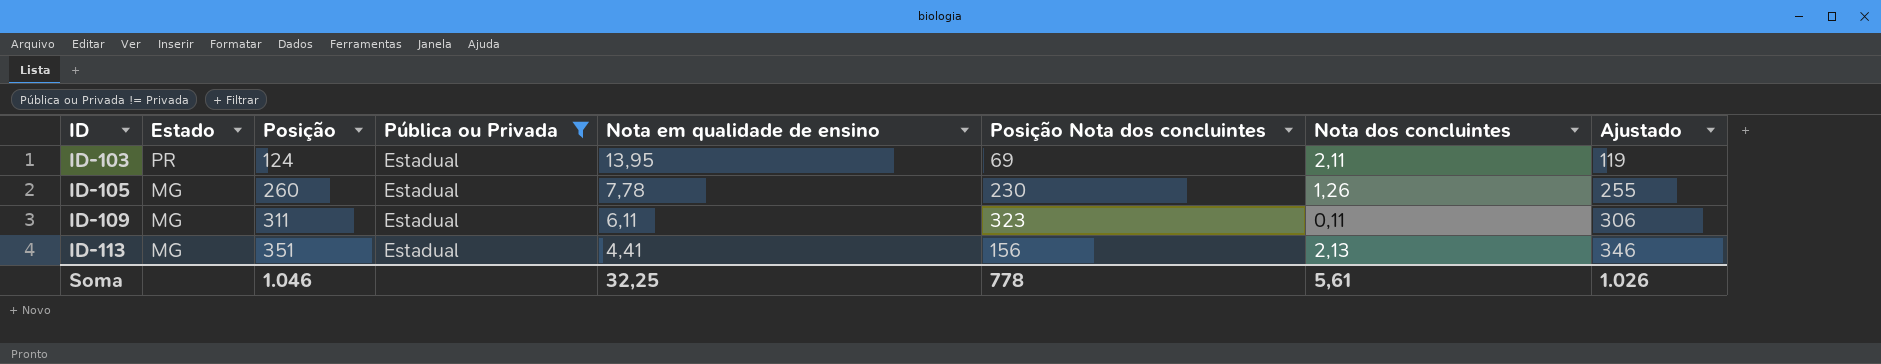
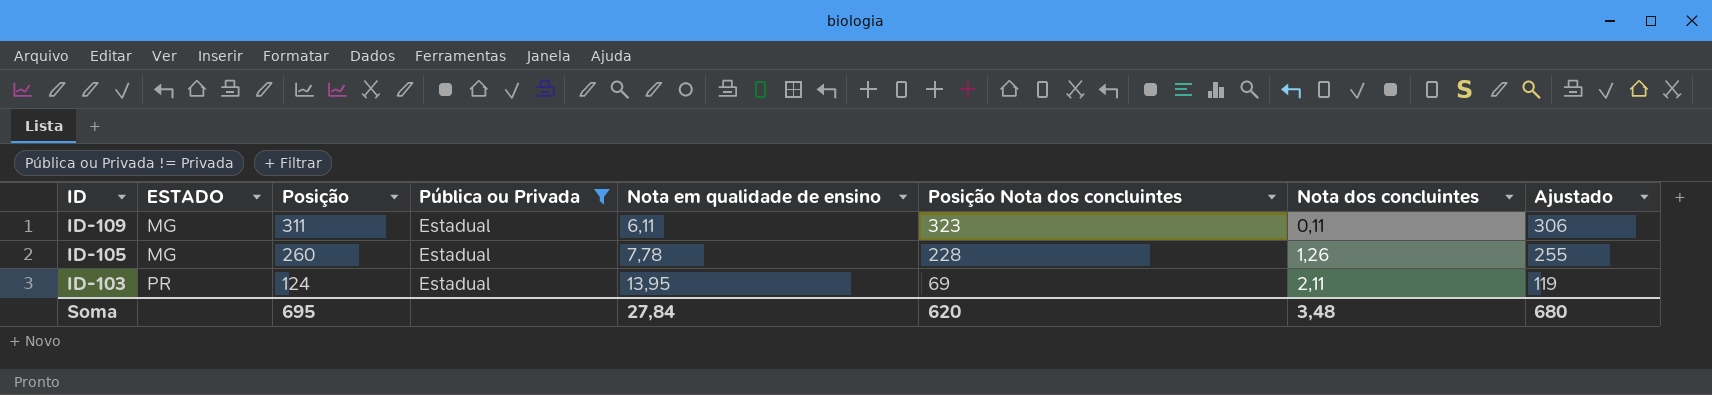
row order: ID ascending -> ID descending
column name: Estado -> ESTADO
row ID-113: MG | 351 | Estadual | 4,41 | 156 | 2,13 | 346 -> none
ID-105 | Posição Nota dos concluintes: 230 -> 228
Soma | Posição: 1.046 -> 695
Soma | Nota em qualidade de ensino: 32,25 -> 27,84
Soma | Posição Nota dos concluintes: 778 -> 620
Soma | Nota dos concluintes: 5,61 -> 3,48
Soma | Ajustado: 1.026 -> 680

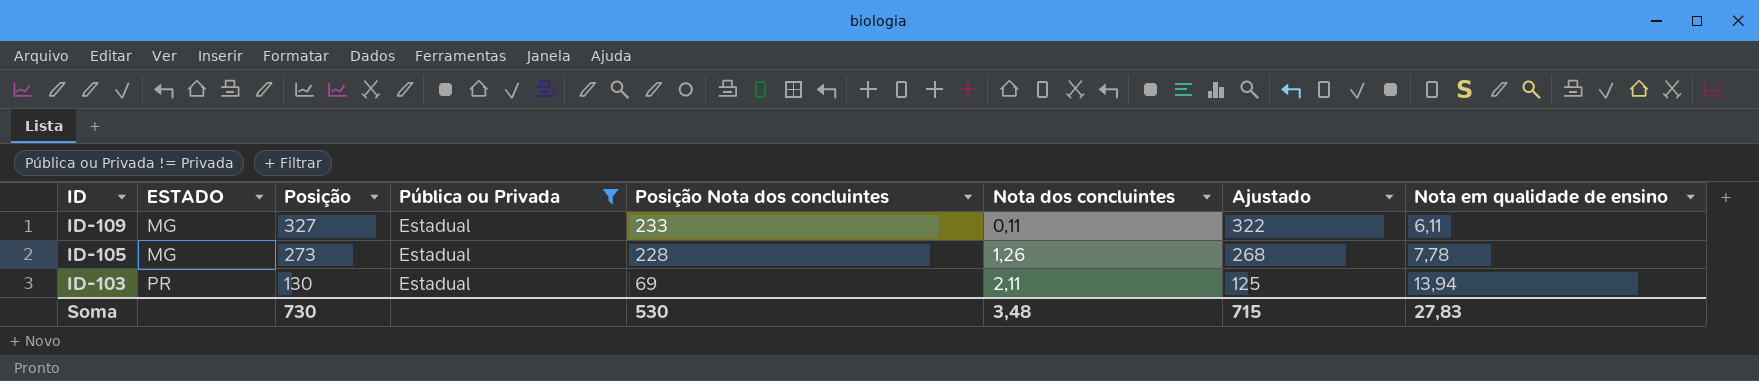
column Nota em qualidade de ensino | position: 5 -> 8
ID-109 | Posição: 311 -> 327
ID-109 | Posição Nota dos concluintes: 323 -> 233
ID-109 | Ajustado: 306 -> 322
ID-105 | Posição: 260 -> 273
ID-105 | Ajustado: 255 -> 268
ID-103 | Posição: 124 -> 130
ID-103 | Ajustado: 119 -> 125
ID-103 | Nota em qualidade de ensino: 13,95 -> 13,94
Soma | Posição: 695 -> 730
Soma | Posição Nota dos concluintes: 620 -> 530
Soma | Ajustado: 680 -> 715
Soma | Nota em qualidade de ensino: 27,84 -> 27,83

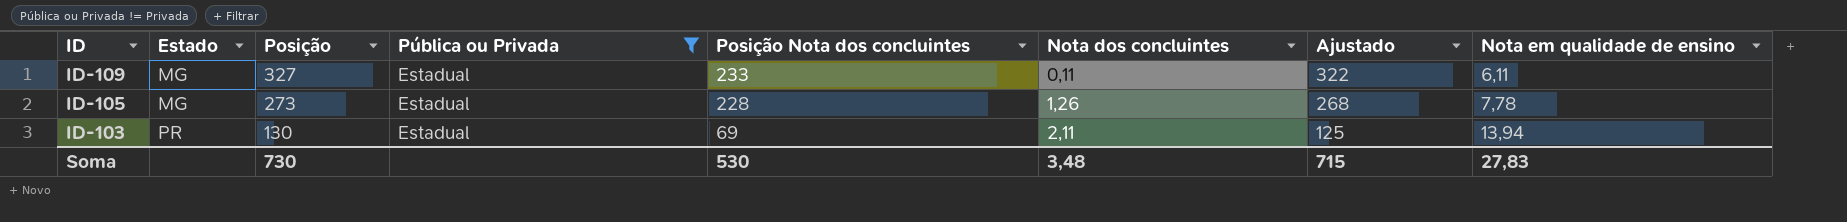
column name: ESTADO -> Estado

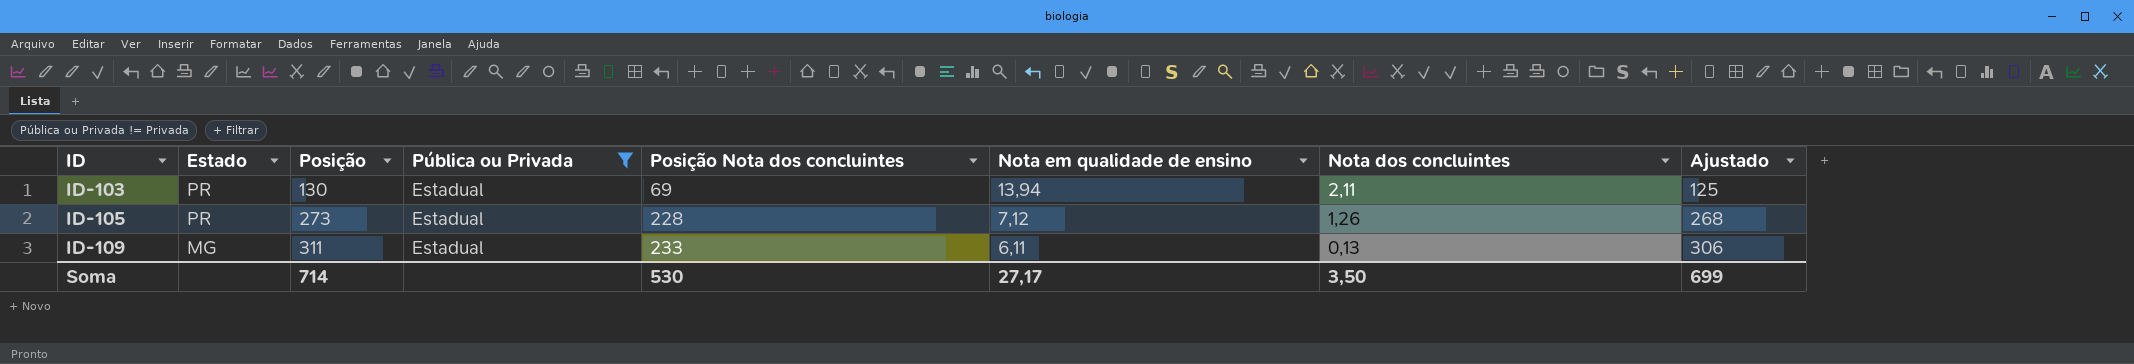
row order: ID descending -> ID ascending
column Nota em qualidade de ensino | position: 8 -> 6
ID-105 | Estado: MG -> PR
ID-105 | Nota em qualidade de ensino: 7,78 -> 7,12
ID-109 | Posição: 327 -> 311
ID-109 | Nota dos concluintes: 0,11 -> 0,13
ID-109 | Ajustado: 322 -> 306
Soma | Posição: 730 -> 714
Soma | Nota em qualidade de ensino: 27,83 -> 27,17
Soma | Nota dos concluintes: 3,48 -> 3,50
Soma | Ajustado: 715 -> 699

